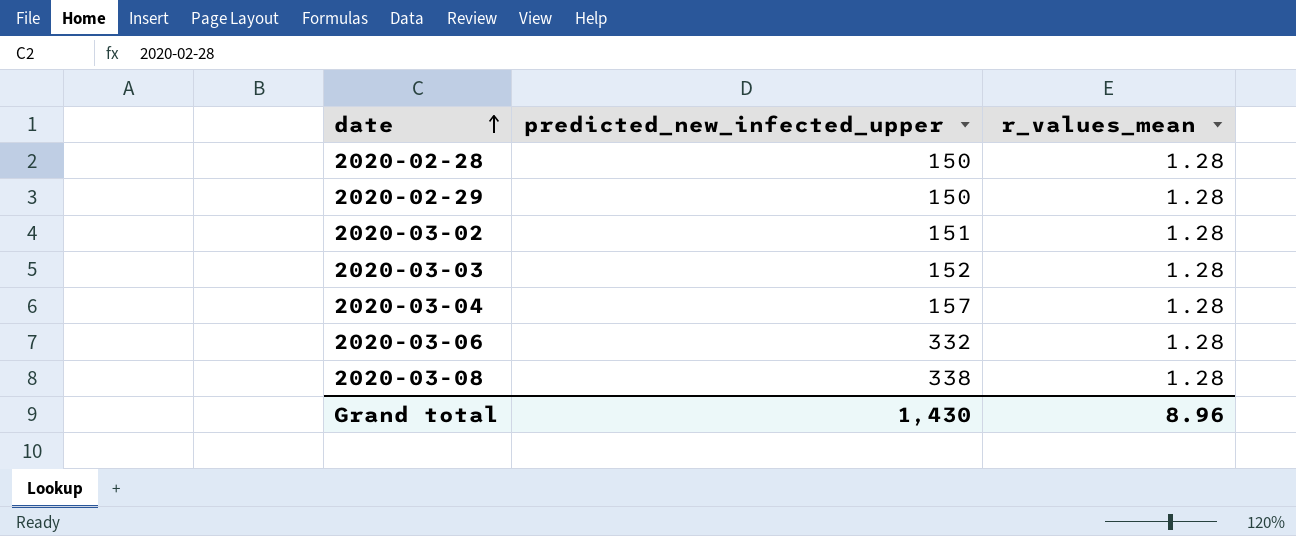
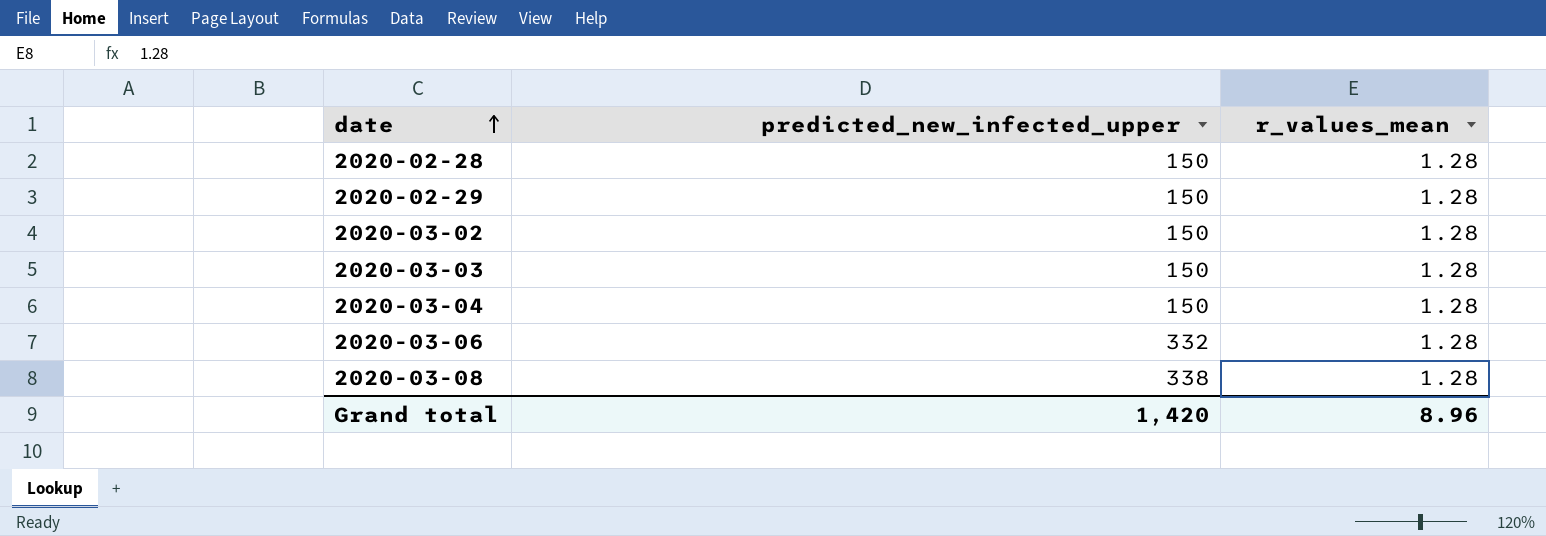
2020-03-02 | predicted_new_infected_upper: 151 -> 150
2020-03-03 | predicted_new_infected_upper: 152 -> 150
2020-03-04 | predicted_new_infected_upper: 157 -> 150
Grand total | predicted_new_infected_upper: 1,430 -> 1,420

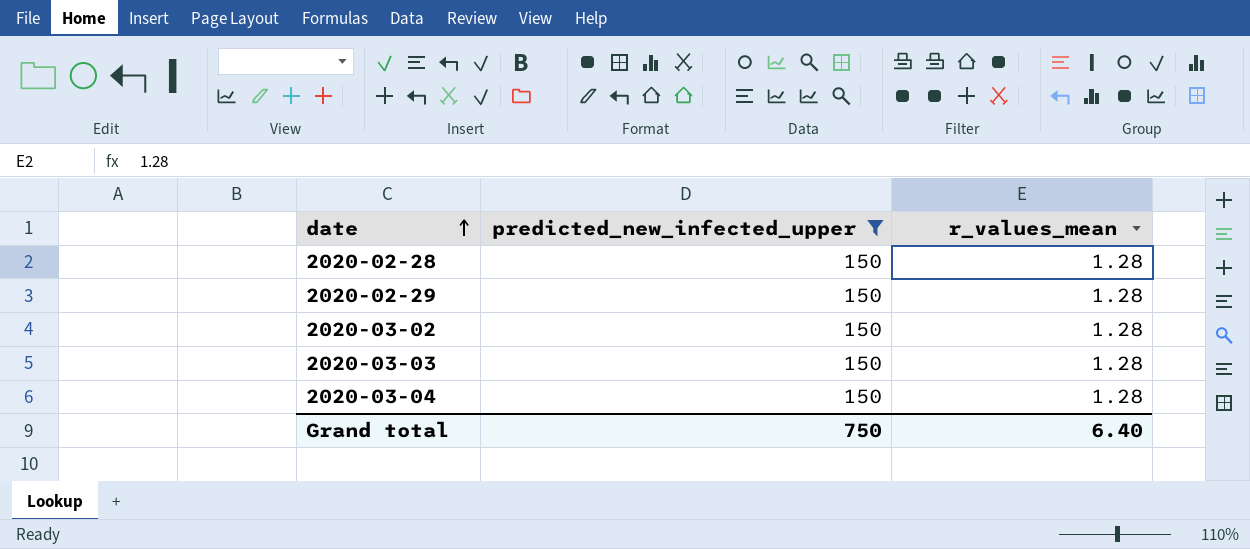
filter: none -> predicted_new_infected_upper = 150
Grand total | predicted_new_infected_upper: 1,420 -> 750
Grand total | r_values_mean: 8.96 -> 6.40

